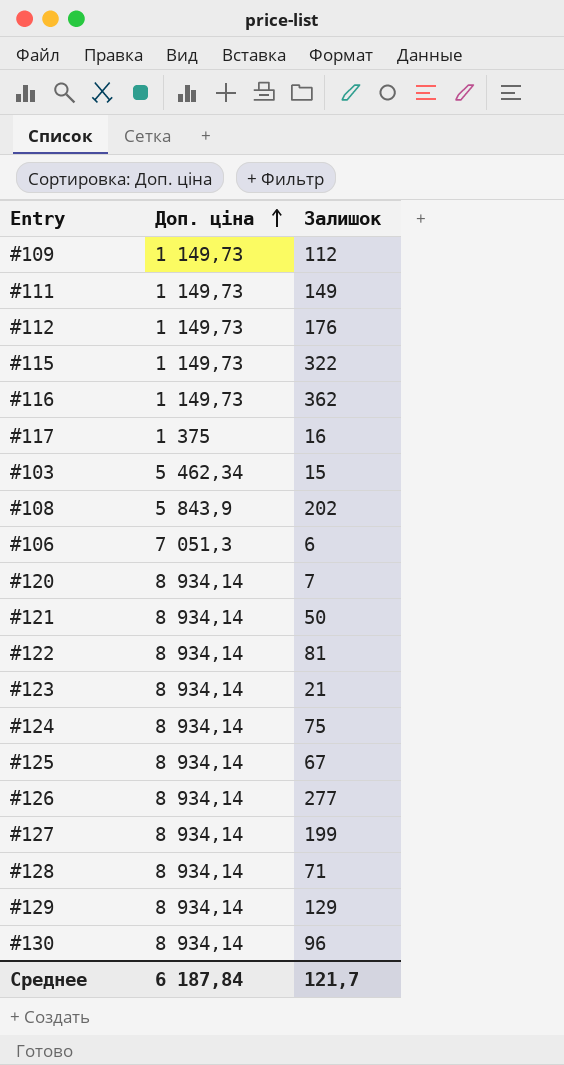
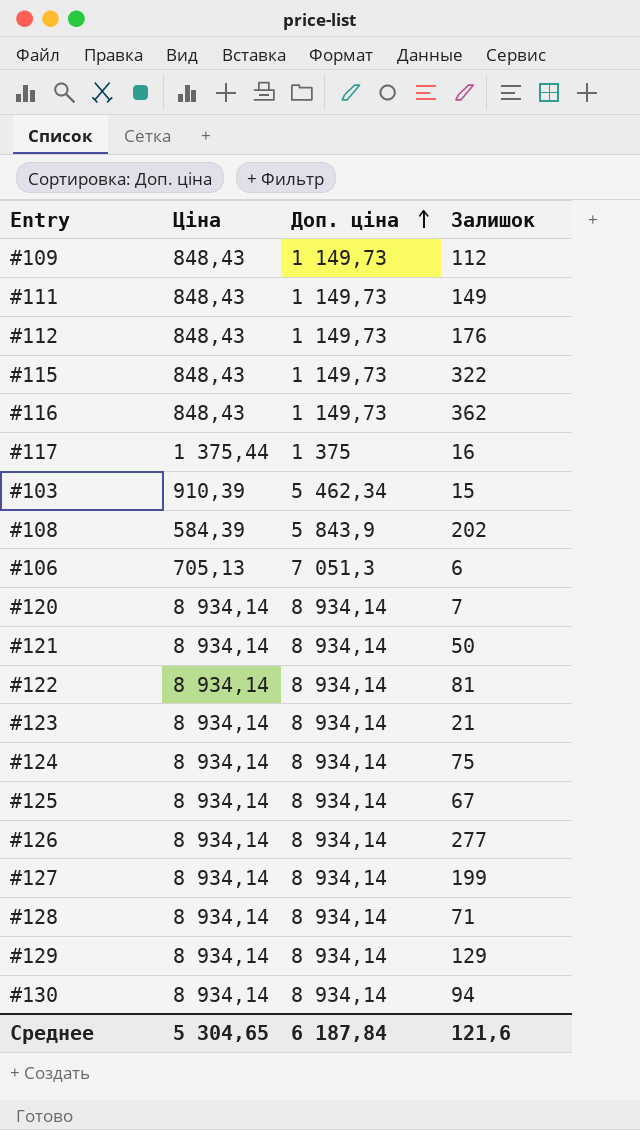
column Ціна | position: none -> 2
#130 | Залишок: 96 -> 94
Среднее | Залишок: 121,7 -> 121,6

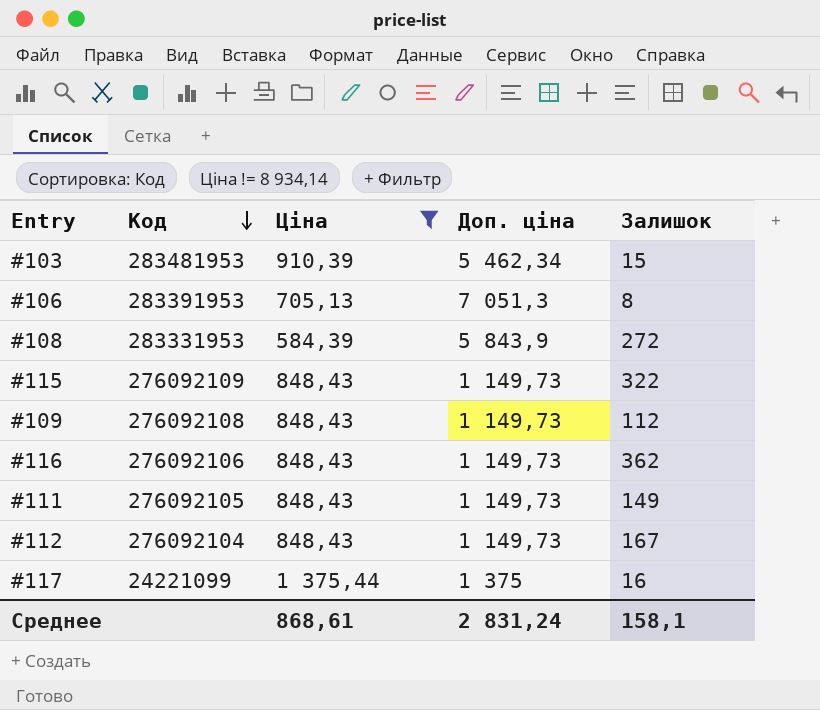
filter: none -> Ціна != 8 934,14
row order: Доп. ціна ascending -> Код descending
column Код | position: none -> 2
#106 | Залишок: 6 -> 8
#108 | Залишок: 202 -> 272
#112 | Залишок: 176 -> 167
Среднее | Ціна: 5 304,65 -> 868,61
Среднее | Доп. ціна: 6 187,84 -> 2 831,24
Среднее | Залишок: 121,6 -> 158,1

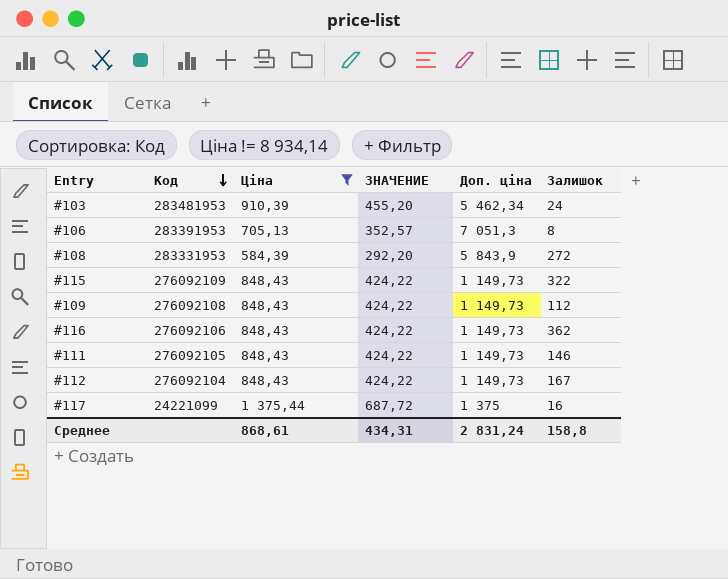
column ЗНАЧЕНИЕ | formula: none -> [Ціна] * 0,5
#103 | Залишок: 15 -> 24
#111 | Залишок: 149 -> 146
Среднее | Залишок: 158,1 -> 158,8

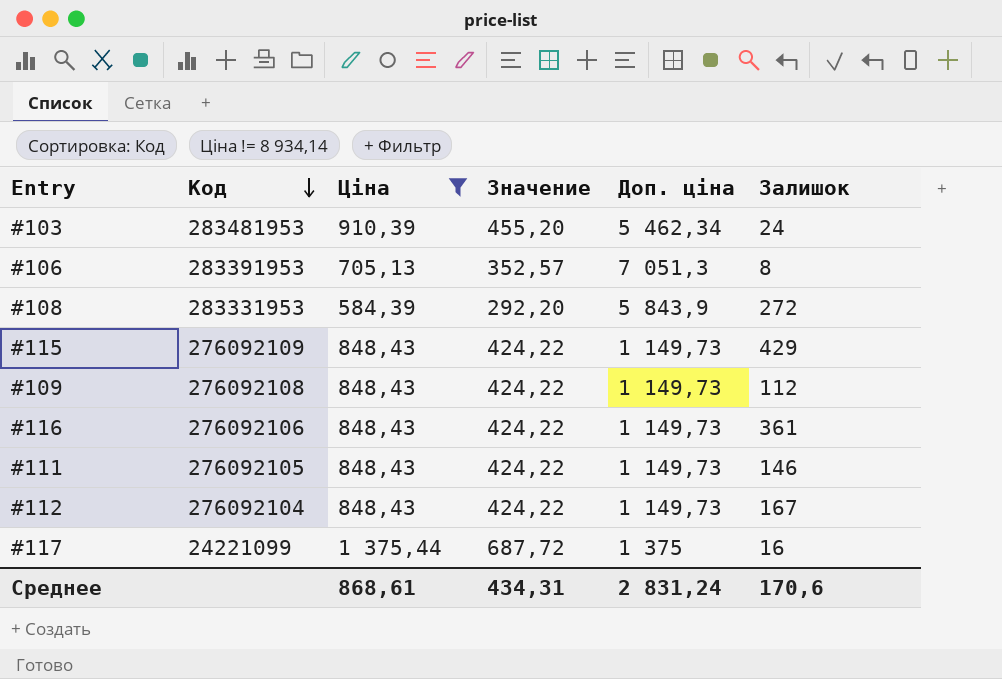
column name: ЗНАЧЕНИЕ -> Значение
#115 | Залишок: 322 -> 429
#116 | Залишок: 362 -> 361
Среднее | Залишок: 158,8 -> 170,6

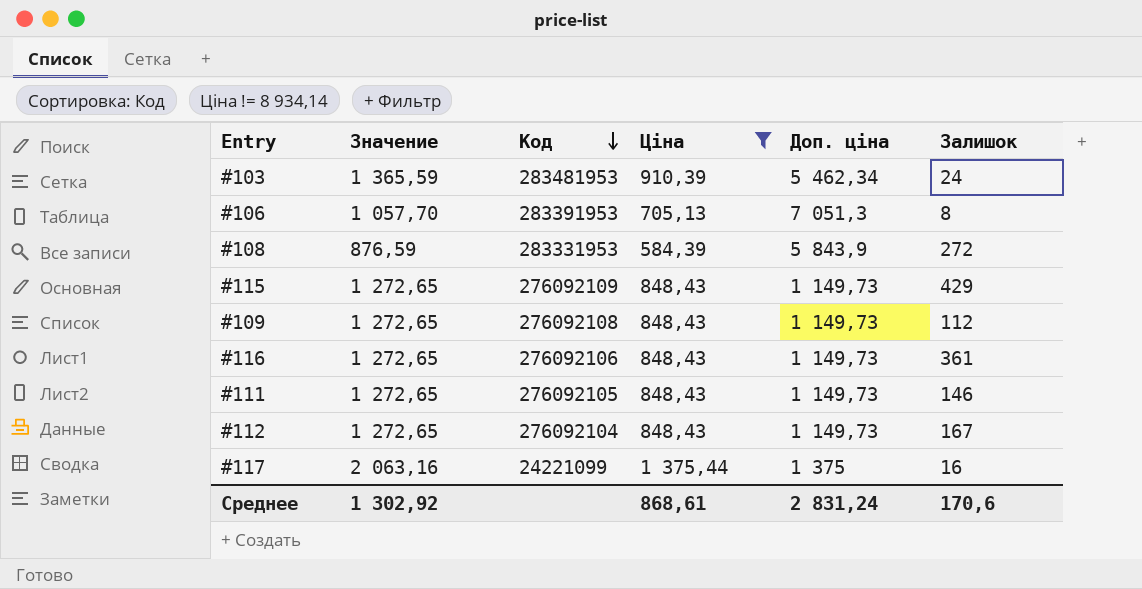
column Значение | formula: [Ціна] * 0,5 -> [Ціна] * 1,5
column Значение | position: 4 -> 2
Среднее | Значение: 434,31 -> 1 302,92

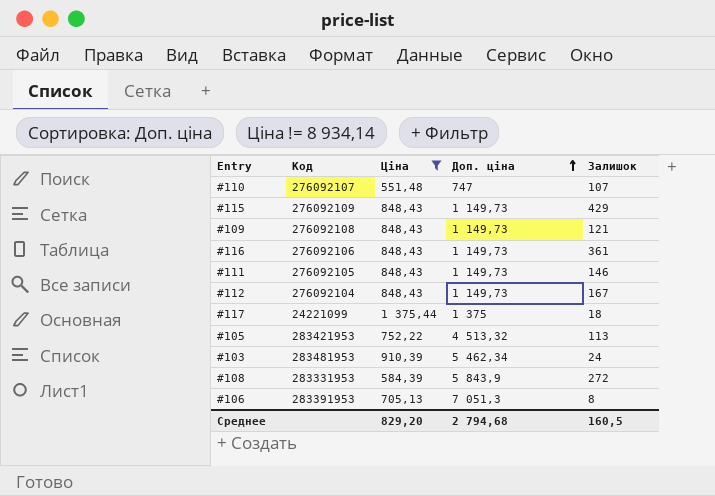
row order: Код descending -> Доп. ціна ascending
column Значение | formula: [Ціна] * 1,5 -> none
row #110: none -> 276092107 | 551,48 | 747 | 107
#109 | Залишок: 112 -> 121
#117 | Залишок: 16 -> 18
row #105: none -> 283421953 | 752,22 | 4 513,32 | 113
Среднее | Ціна: 868,61 -> 829,20
Среднее | Доп. ціна: 2 831,24 -> 2 794,68
Среднее | Залишок: 170,6 -> 160,5

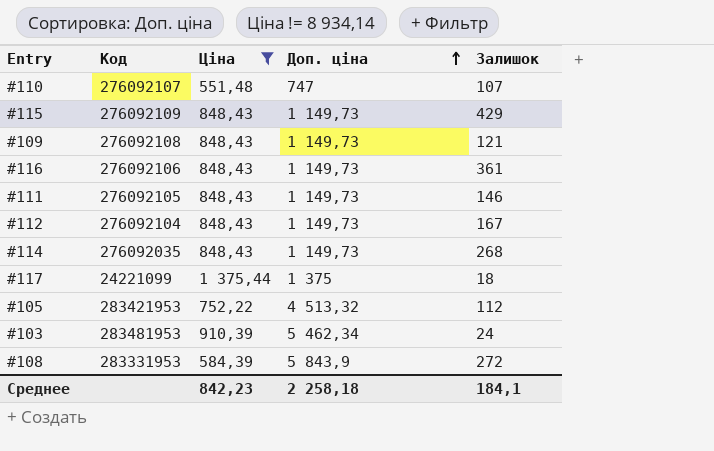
row #106: 283391953 | 705,13 | 7 051,3 | 8 -> none
row #114: none -> 276092035 | 848,43 | 1 149,73 | 268
#105 | Залишок: 113 -> 112
Среднее | Ціна: 829,20 -> 842,23
Среднее | Доп. ціна: 2 794,68 -> 2 258,18
Среднее | Залишок: 160,5 -> 184,1

